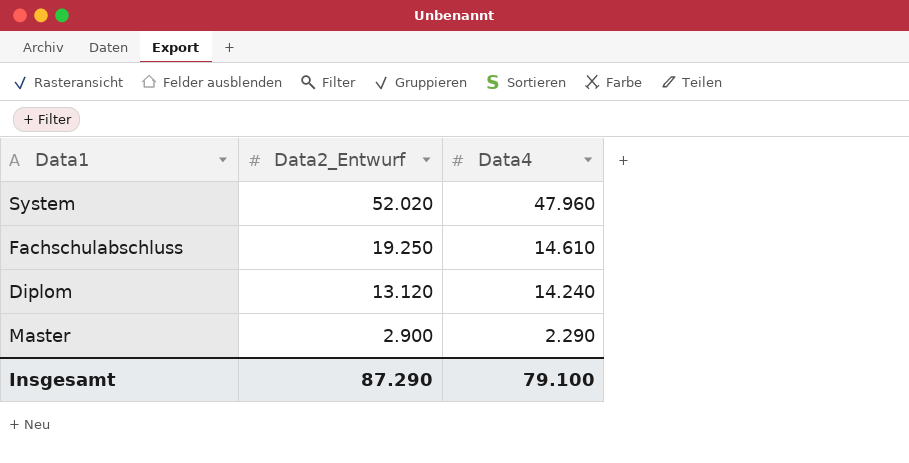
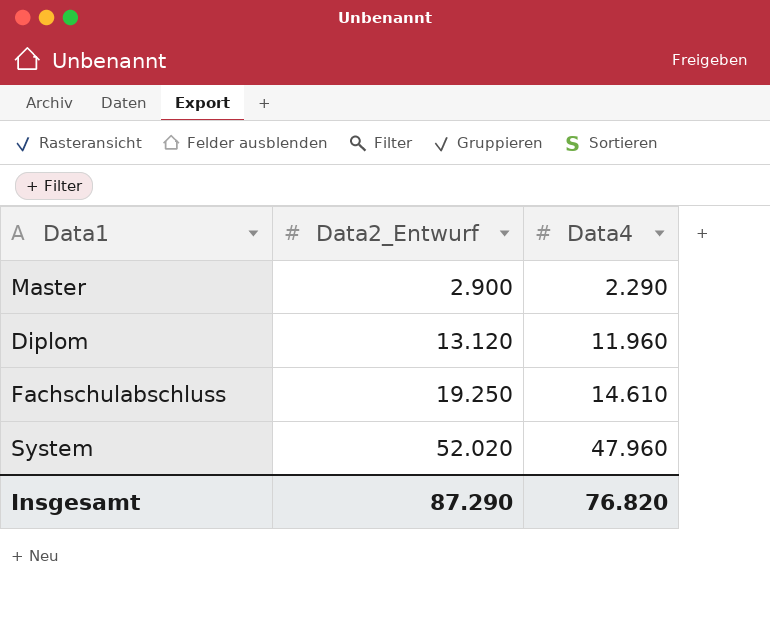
row order: Data2_Entwurf descending -> Data2_Entwurf ascending
Diplom | Data4: 14.240 -> 11.960
Insgesamt | Data4: 79.100 -> 76.820

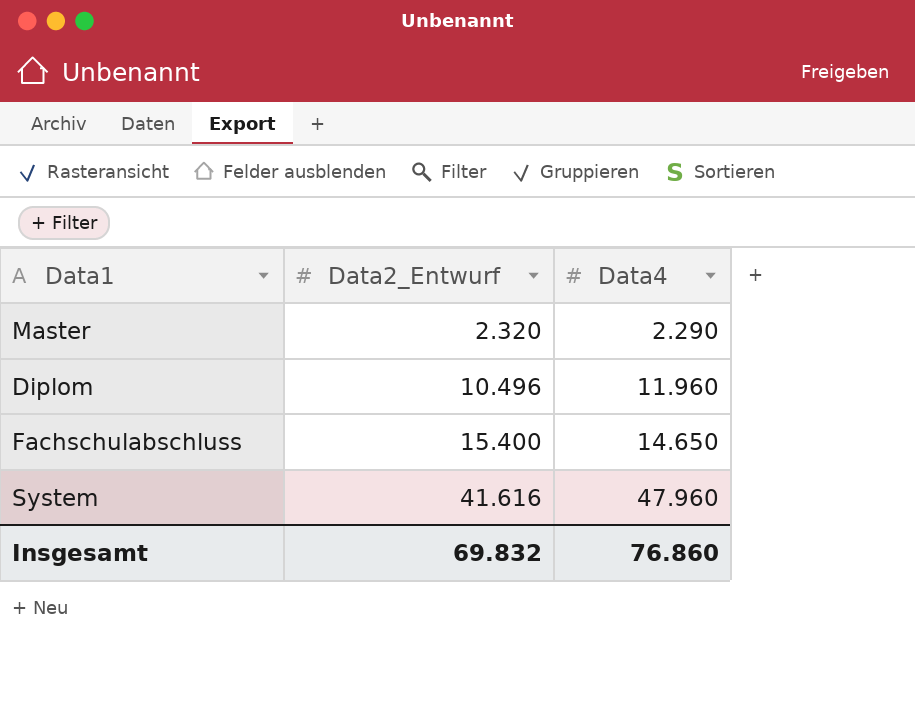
Master | Data2_Entwurf: 2.900 -> 2.320
Diplom | Data2_Entwurf: 13.120 -> 10.496
Fachschulabschluss | Data2_Entwurf: 19.250 -> 15.400
Fachschulabschluss | Data4: 14.610 -> 14.650
System | Data2_Entwurf: 52.020 -> 41.616
Insgesamt | Data2_Entwurf: 87.290 -> 69.832
Insgesamt | Data4: 76.820 -> 76.860

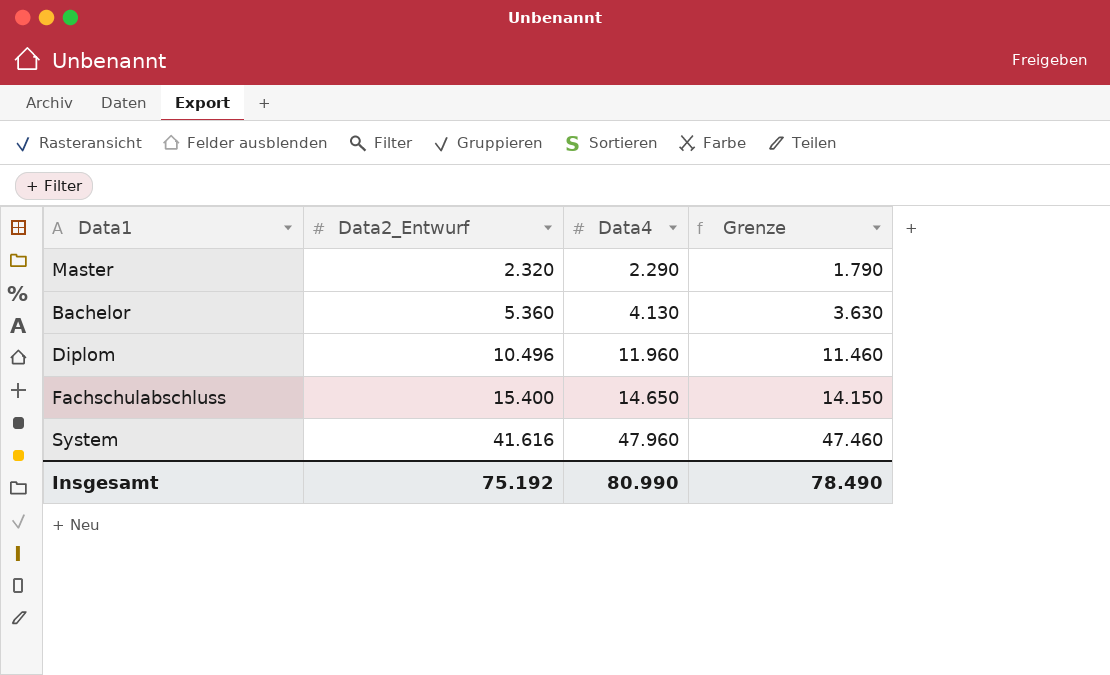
column Grenze | formula: none -> [Data4] - 500
row Bachelor: none -> 5.360 | 4.130 | 3.630
Insgesamt | Data2_Entwurf: 69.832 -> 75.192
Insgesamt | Data4: 76.860 -> 80.990

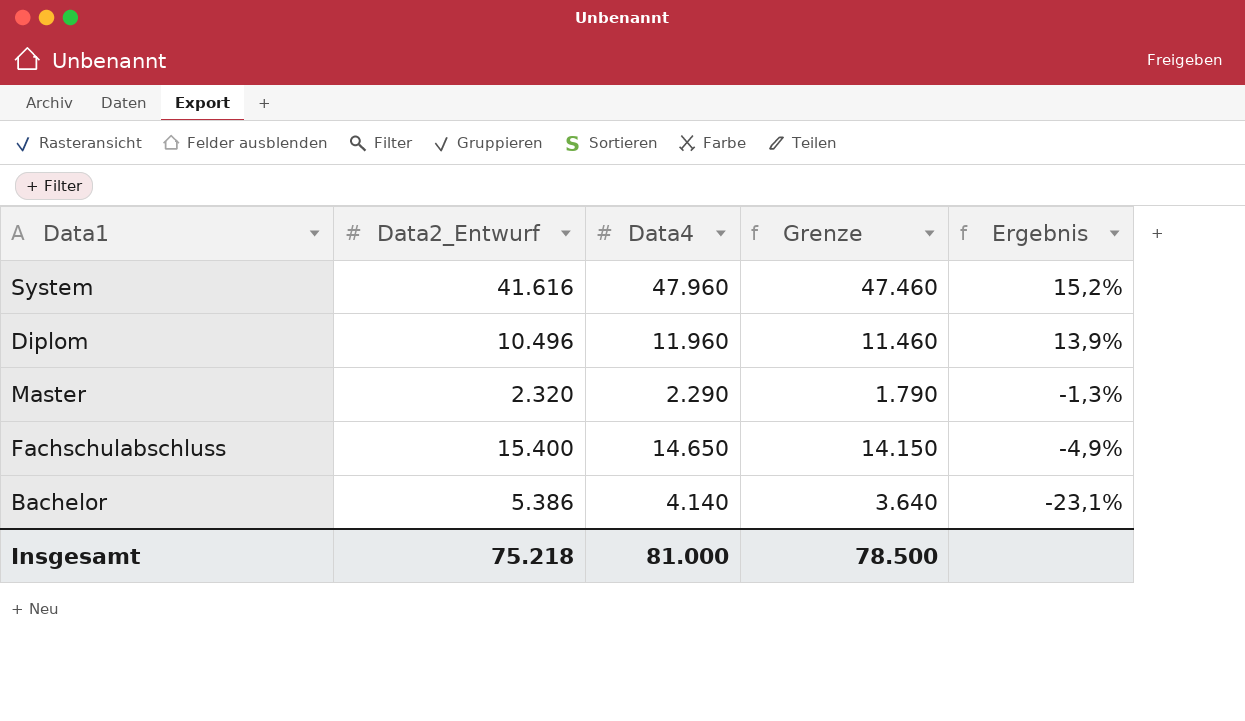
row order: Data2_Entwurf ascending -> Ergebnis descending
column Ergebnis | formula: none -> ([Data4] - [Data2_Entwurf]) / [Data2_Entwurf]
Bachelor | Data2_Entwurf: 5.360 -> 5.386
Bachelor | Data4: 4.130 -> 4.140
Bachelor | Grenze: 3.630 -> 3.640
Insgesamt | Data2_Entwurf: 75.192 -> 75.218
Insgesamt | Data4: 80.990 -> 81.000
Insgesamt | Grenze: 78.490 -> 78.500

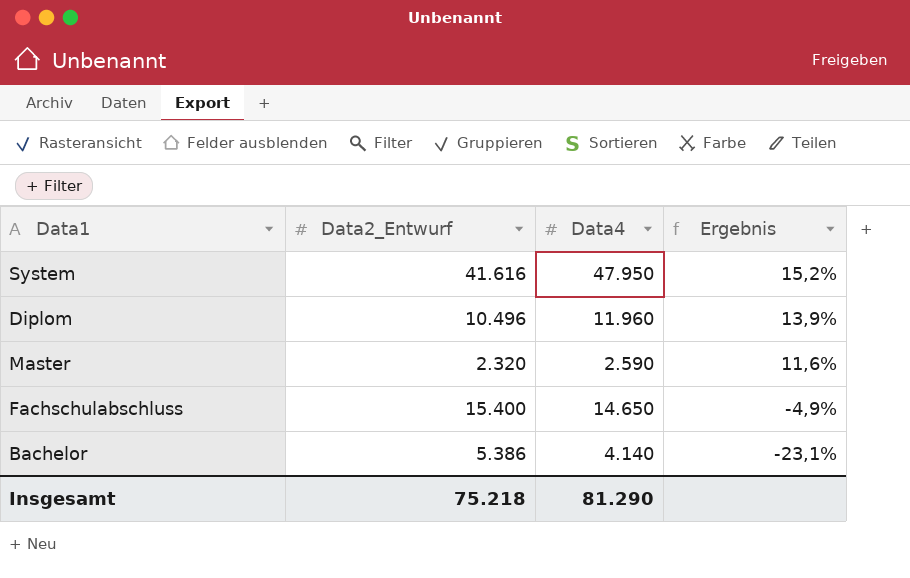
column Grenze | formula: [Data4] - 500 -> none
System | Data4: 47.960 -> 47.950
Master | Data4: 2.290 -> 2.590
Master | Ergebnis: -1,3% -> 11,6%
Insgesamt | Data4: 81.000 -> 81.290

